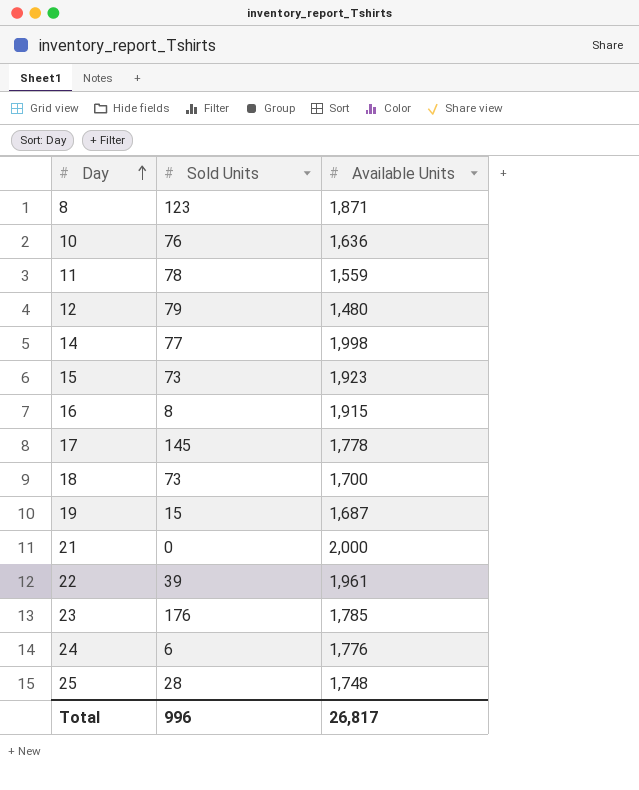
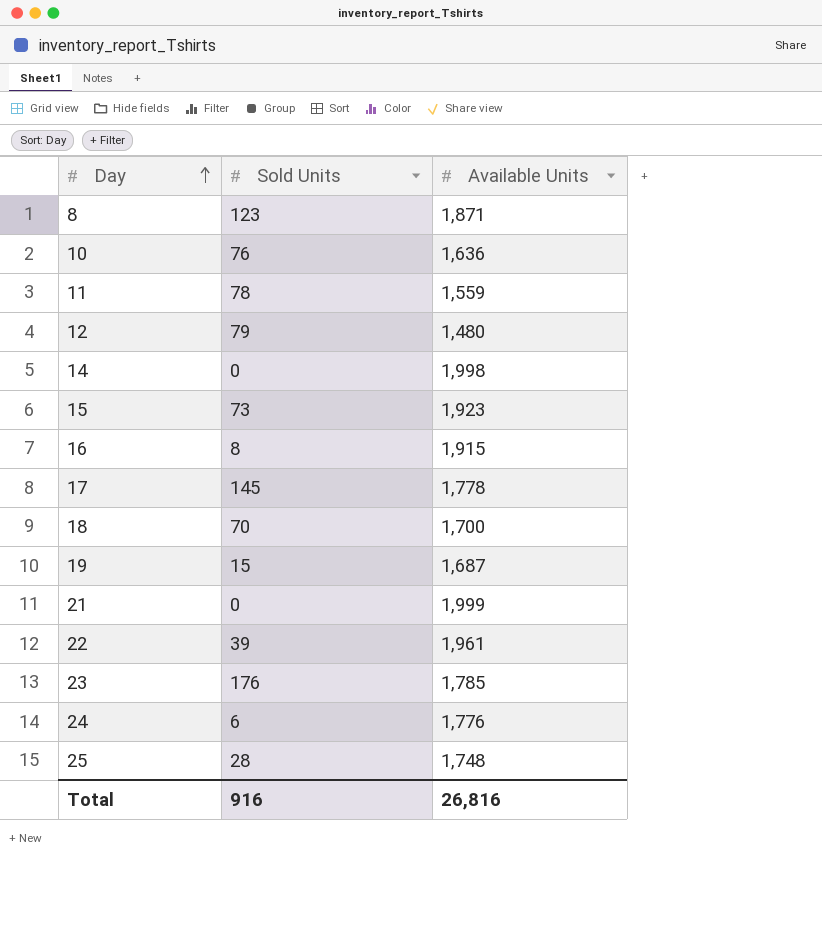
14 | Sold Units: 77 -> 0
18 | Sold Units: 73 -> 70
21 | Available Units: 2,000 -> 1,999
Total | Sold Units: 996 -> 916
Total | Available Units: 26,817 -> 26,816

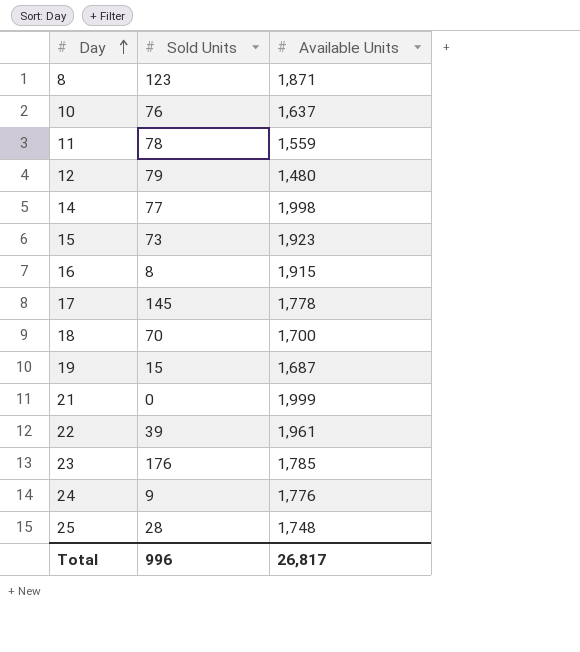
10 | Available Units: 1,636 -> 1,637
14 | Sold Units: 0 -> 77
24 | Sold Units: 6 -> 9
Total | Sold Units: 916 -> 996
Total | Available Units: 26,816 -> 26,817

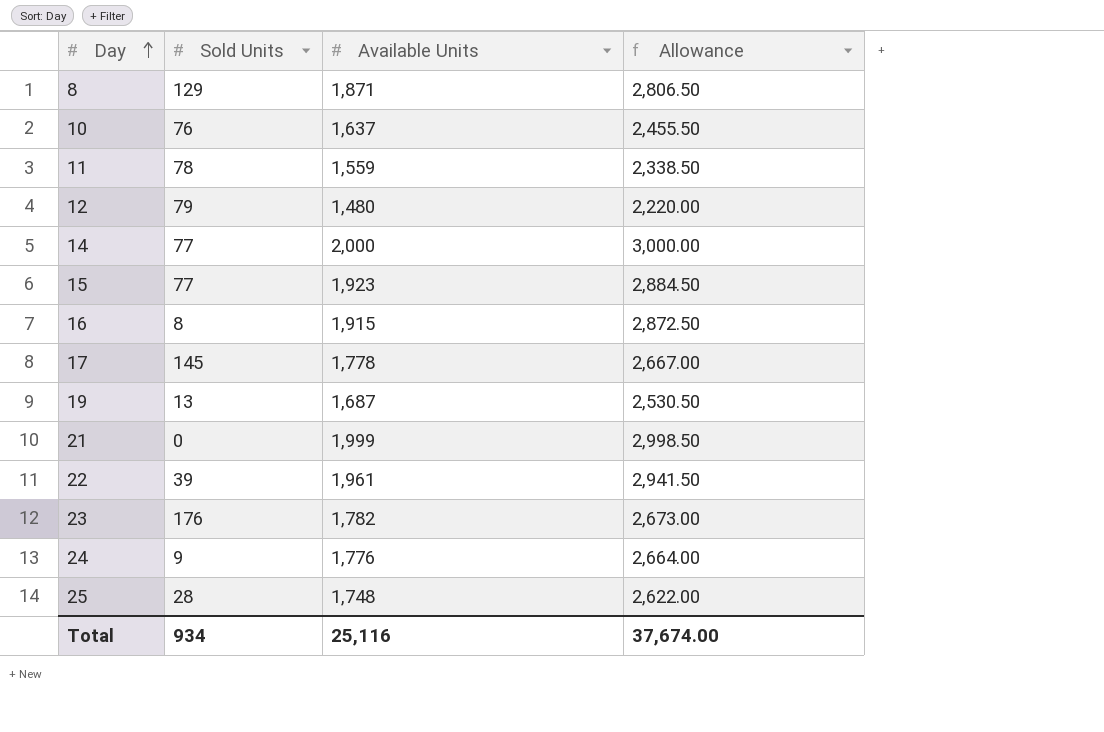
column Allowance | formula: none -> [Available Units] * 1.5
row 18: 70 | 1,700 -> none
8 | Sold Units: 123 -> 129
14 | Available Units: 1,998 -> 2,000
15 | Sold Units: 73 -> 77
19 | Sold Units: 15 -> 13
23 | Available Units: 1,785 -> 1,782
Total | Sold Units: 996 -> 934
Total | Available Units: 26,817 -> 25,116

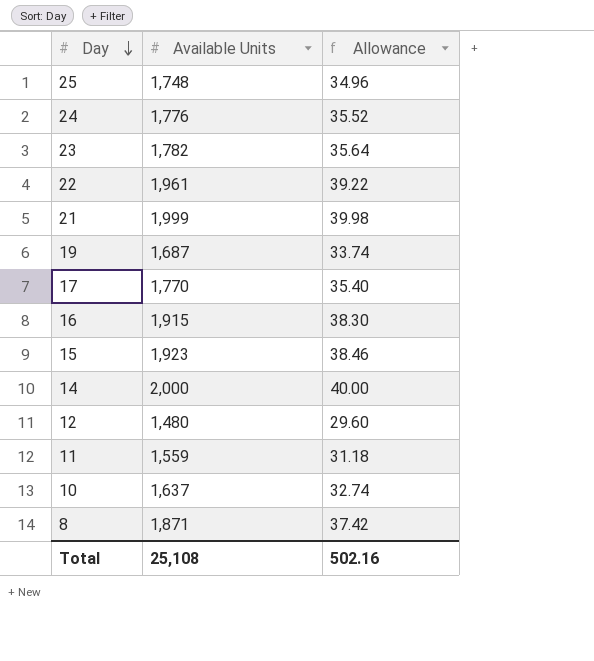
row order: Day ascending -> Day descending
column Sold Units | position: 2 -> none
column Allowance | formula: [Available Units] * 1.5 -> [Available Units] * 0.02
17 | Available Units: 1,778 -> 1,770
Total | Available Units: 25,116 -> 25,108
Total | Allowance: 37,674.00 -> 502.16

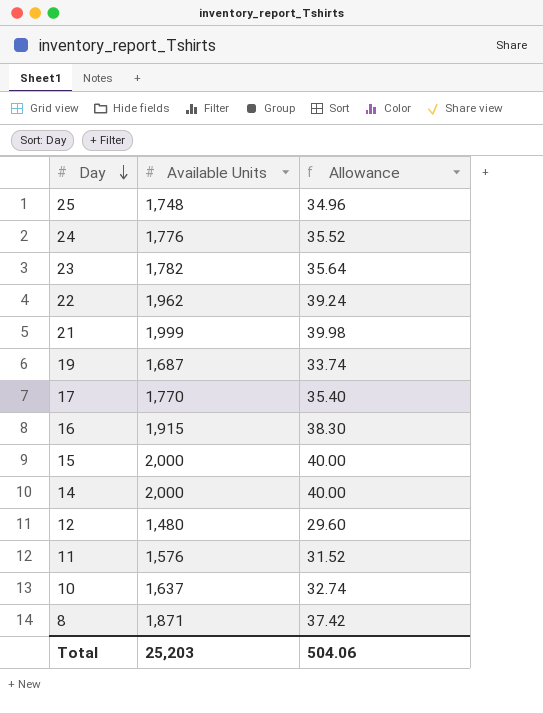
22 | Available Units: 1,961 -> 1,962
22 | Allowance: 39.22 -> 39.24
15 | Available Units: 1,923 -> 2,000
15 | Allowance: 38.46 -> 40.00
11 | Available Units: 1,559 -> 1,576
11 | Allowance: 31.18 -> 31.52
Total | Available Units: 25,108 -> 25,203
Total | Allowance: 502.16 -> 504.06

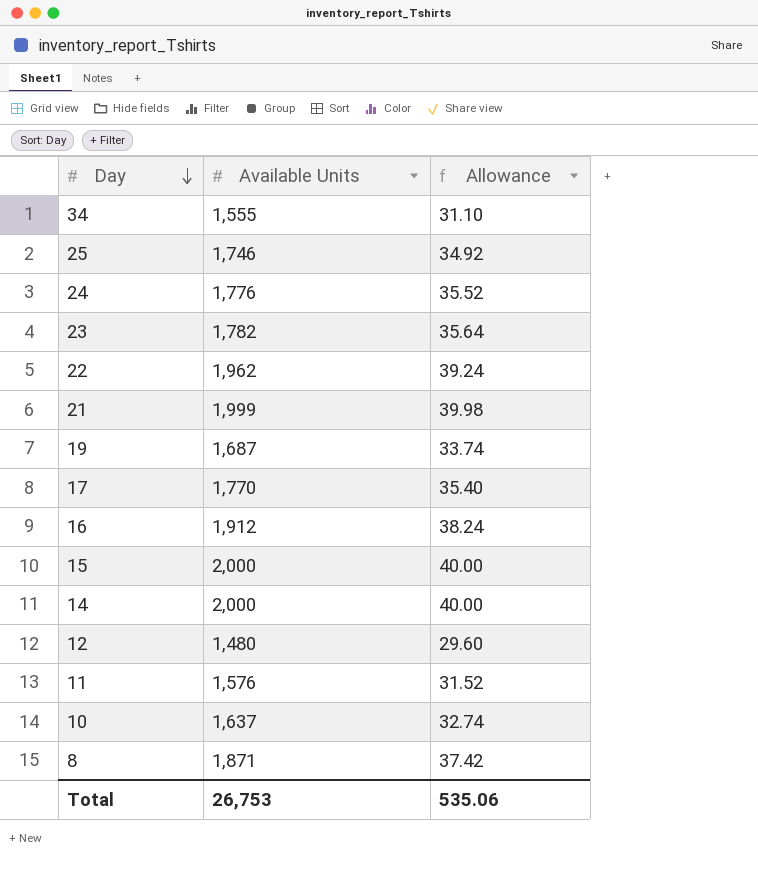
row 34: none -> 1,555 | 31.10
25 | Available Units: 1,748 -> 1,746
25 | Allowance: 34.96 -> 34.92
16 | Available Units: 1,915 -> 1,912
16 | Allowance: 38.30 -> 38.24
Total | Available Units: 25,203 -> 26,753
Total | Allowance: 504.06 -> 535.06

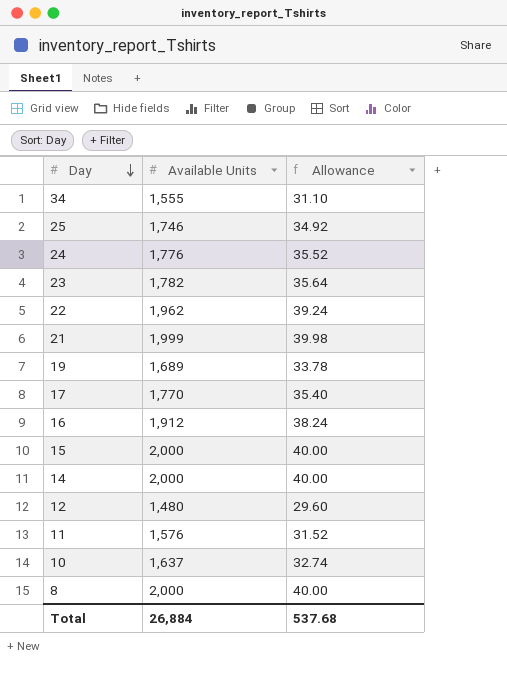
19 | Available Units: 1,687 -> 1,689
19 | Allowance: 33.74 -> 33.78
8 | Available Units: 1,871 -> 2,000
8 | Allowance: 37.42 -> 40.00
Total | Available Units: 26,753 -> 26,884
Total | Allowance: 535.06 -> 537.68

